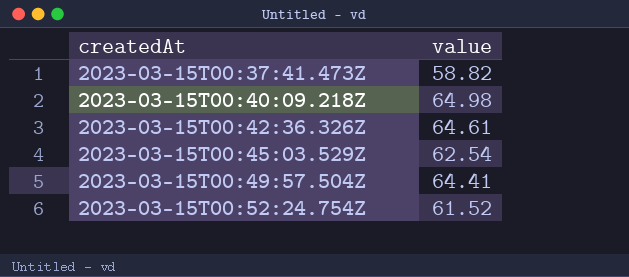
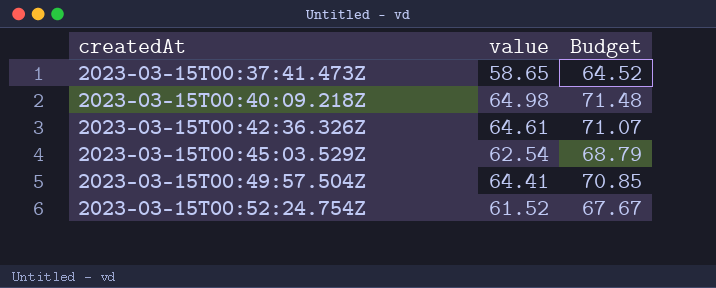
column Budget | formula: none -> [value] * 1.1
2023-03-15T00:37:41.473Z | value: 58.82 -> 58.65

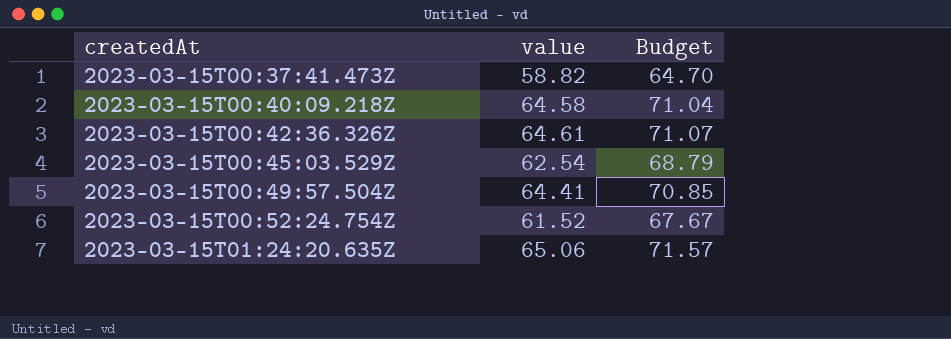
2023-03-15T00:37:41.473Z | value: 58.65 -> 58.82
2023-03-15T00:37:41.473Z | Budget: 64.52 -> 64.70
2023-03-15T00:40:09.218Z | value: 64.98 -> 64.58
2023-03-15T00:40:09.218Z | Budget: 71.48 -> 71.04
row 2023-03-15T01:24:20.635Z: none -> 65.06 | 71.57

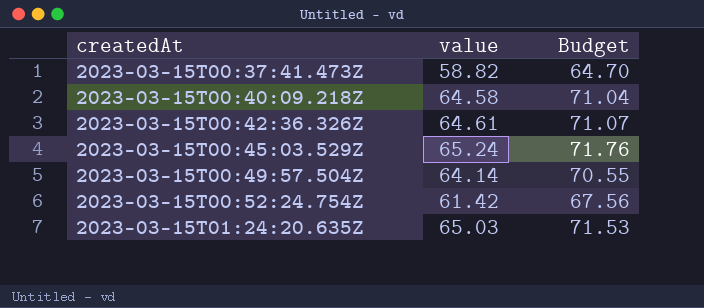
2023-03-15T00:45:03.529Z | value: 62.54 -> 65.24
2023-03-15T00:45:03.529Z | Budget: 68.79 -> 71.76
2023-03-15T00:49:57.504Z | value: 64.41 -> 64.14
2023-03-15T00:49:57.504Z | Budget: 70.85 -> 70.55
2023-03-15T00:52:24.754Z | value: 61.52 -> 61.42
2023-03-15T00:52:24.754Z | Budget: 67.67 -> 67.56
2023-03-15T01:24:20.635Z | value: 65.06 -> 65.03
2023-03-15T01:24:20.635Z | Budget: 71.57 -> 71.53

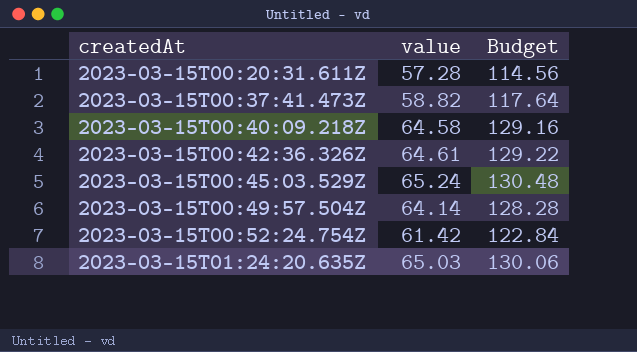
column Budget | formula: [value] * 1.1 -> [value] * 2
row 2023-03-15T00:20:31.611Z: none -> 57.28 | 114.56

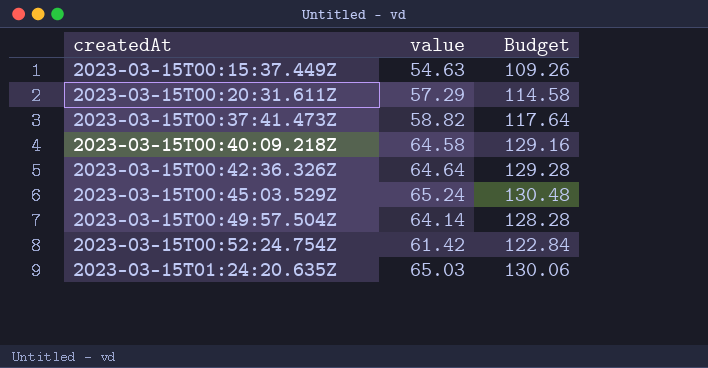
row 2023-03-15T00:15:37.449Z: none -> 54.63 | 109.26
2023-03-15T00:20:31.611Z | value: 57.28 -> 57.29
2023-03-15T00:20:31.611Z | Budget: 114.56 -> 114.58
2023-03-15T00:42:36.326Z | value: 64.61 -> 64.64
2023-03-15T00:42:36.326Z | Budget: 129.22 -> 129.28

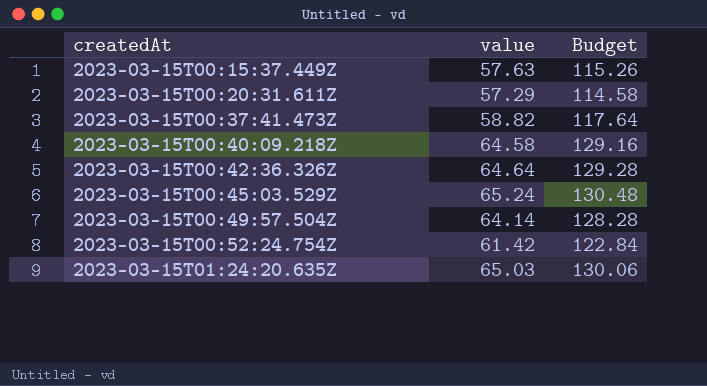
2023-03-15T00:15:37.449Z | value: 54.63 -> 57.63
2023-03-15T00:15:37.449Z | Budget: 109.26 -> 115.26

